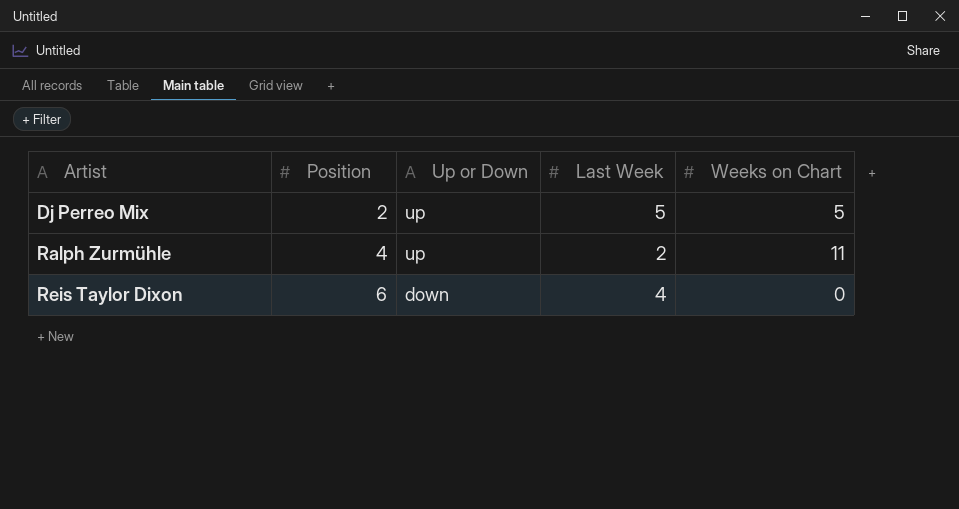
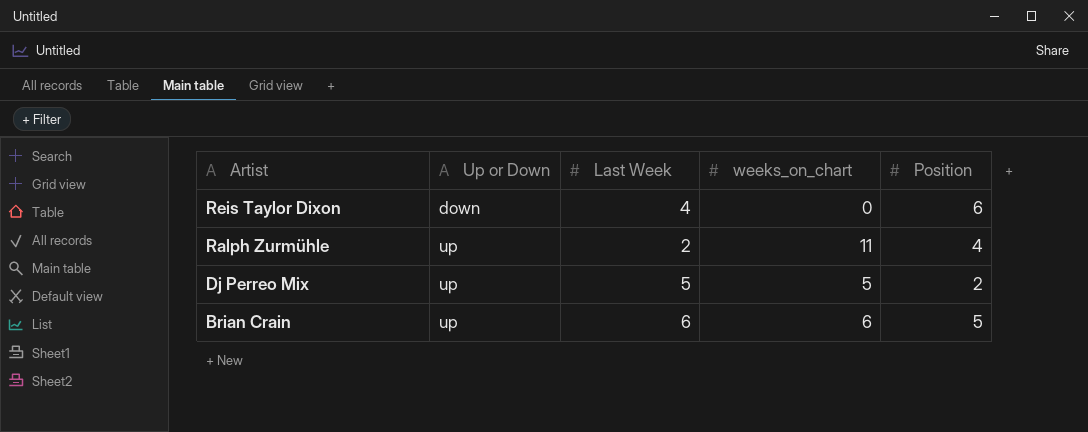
row order: Artist ascending -> Artist descending
column name: Weeks on Chart -> weeks_on_chart
column Position | position: 2 -> 5
row Brian Crain: none -> up | 6 | 6 | 5

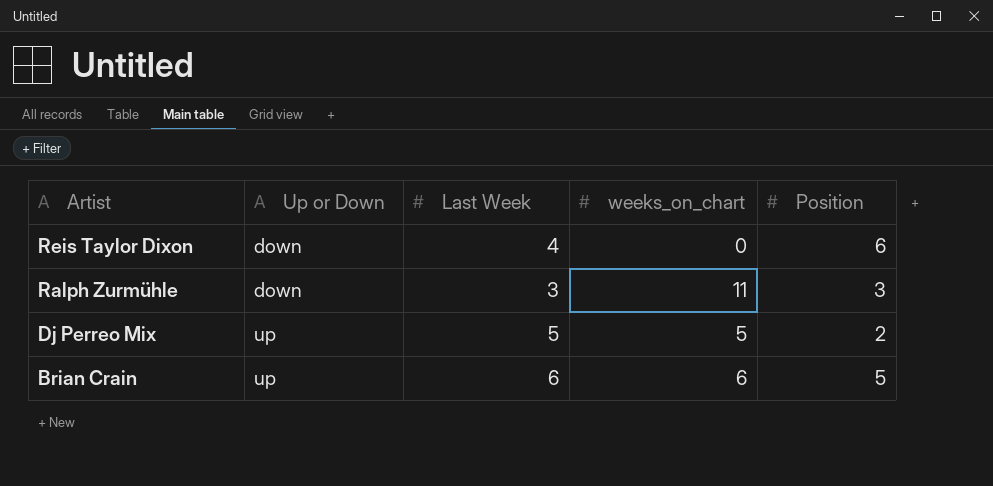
Ralph Zurmühle | Up or Down: up -> down
Ralph Zurmühle | Last Week: 2 -> 3
Ralph Zurmühle | Position: 4 -> 3

